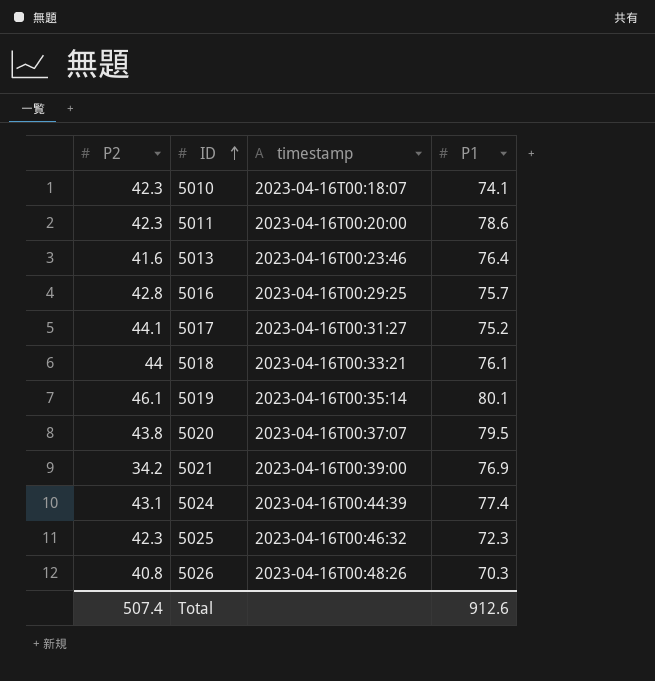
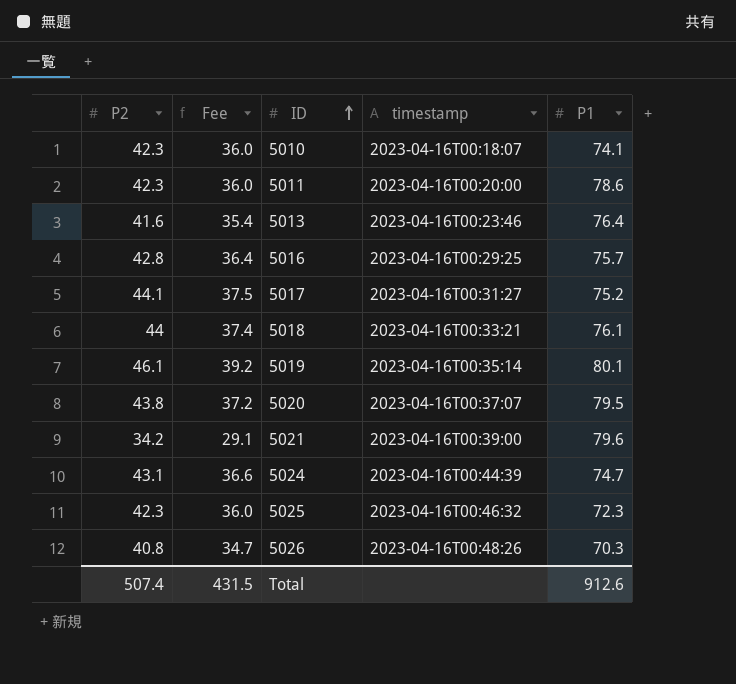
column Fee | formula: none -> [P2] * 0.85
5021 | P1: 76.9 -> 79.6
5024 | P1: 77.4 -> 74.7

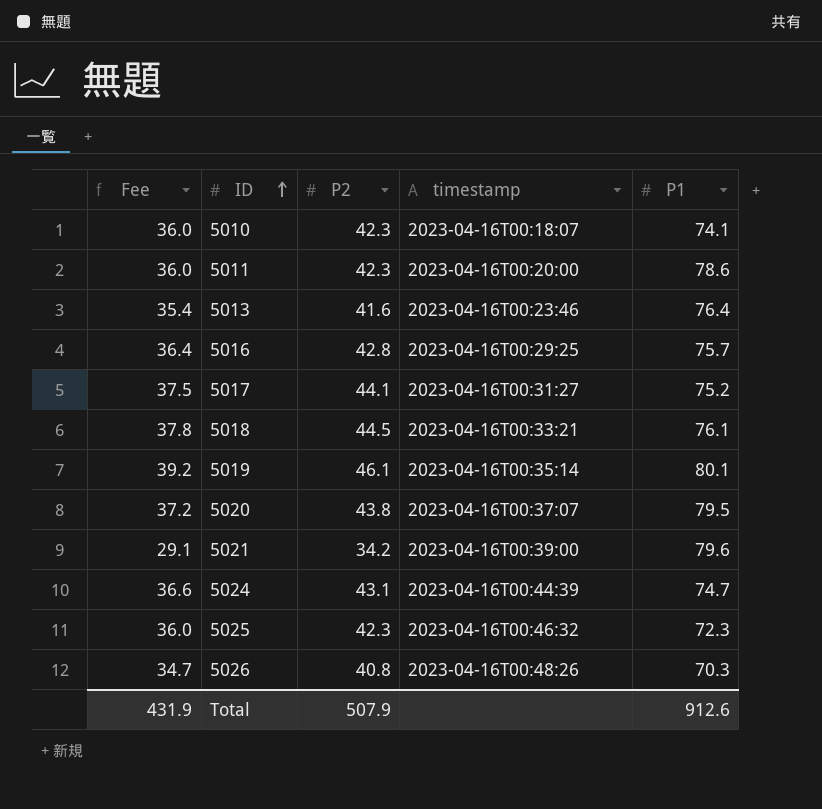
column P2 | position: 1 -> 3
5018 | Fee: 37.4 -> 37.8
5018 | P2: 44 -> 44.5
Total | Fee: 431.5 -> 431.9
Total | P2: 507.4 -> 507.9

